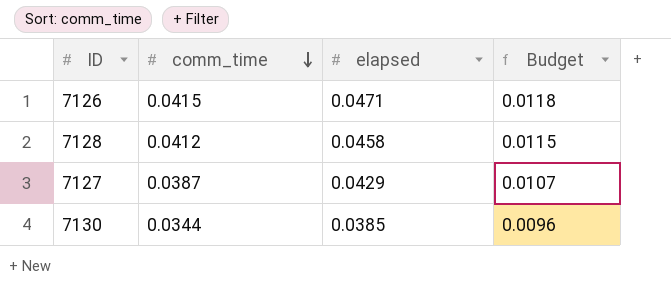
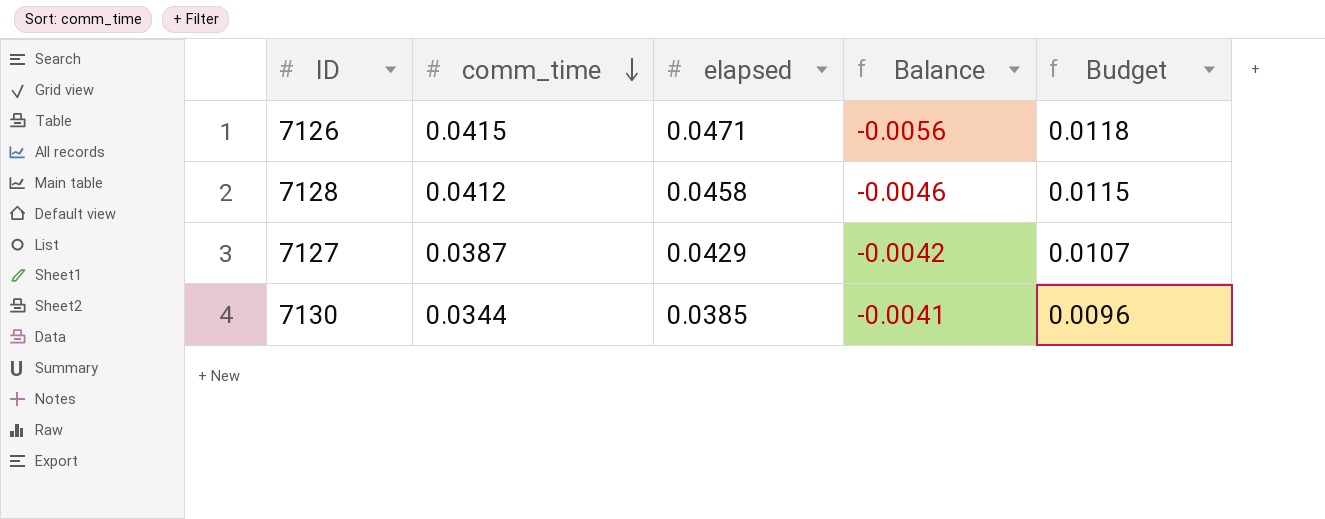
column Balance | formula: none -> [comm_time] - [elapsed]

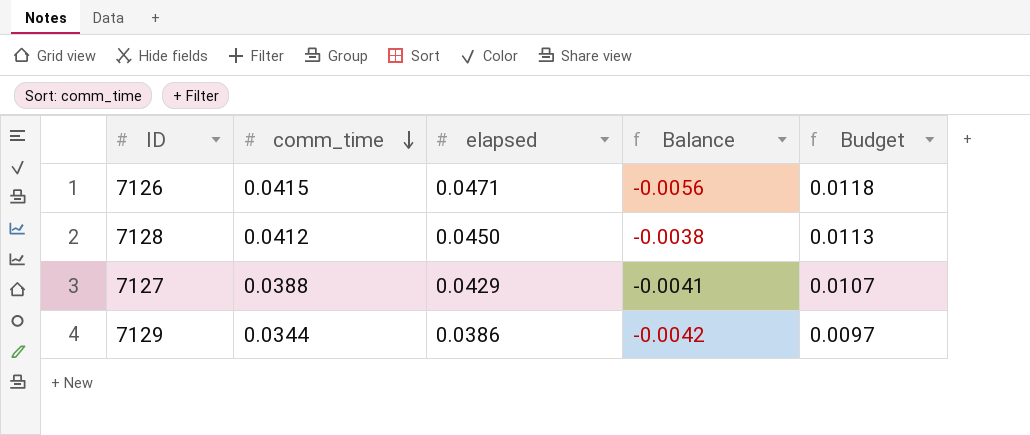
row 7130: 0.0344 | 0.0385 | -0.0041 | 0.0096 -> none
7128 | elapsed: 0.0458 -> 0.0450
7128 | Balance: -0.0046 -> -0.0038
7128 | Budget: 0.0115 -> 0.0113
7127 | comm_time: 0.0387 -> 0.0388
7127 | Balance: -0.0042 -> -0.0041
row 7129: none -> 0.0344 | 0.0386 | -0.0042 | 0.0097

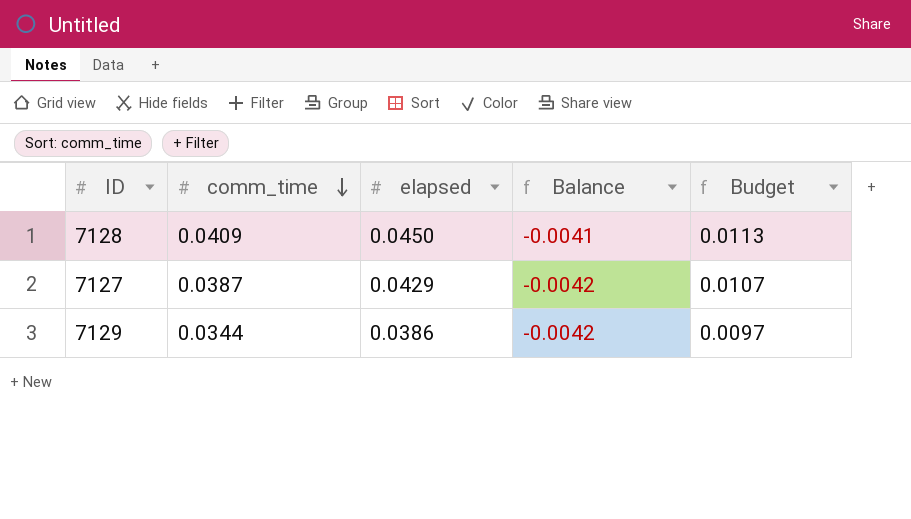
row 7126: 0.0415 | 0.0471 | -0.0056 | 0.0118 -> none
7128 | comm_time: 0.0412 -> 0.0409
7128 | Balance: -0.0038 -> -0.0041
7127 | comm_time: 0.0388 -> 0.0387
7127 | Balance: -0.0041 -> -0.0042

